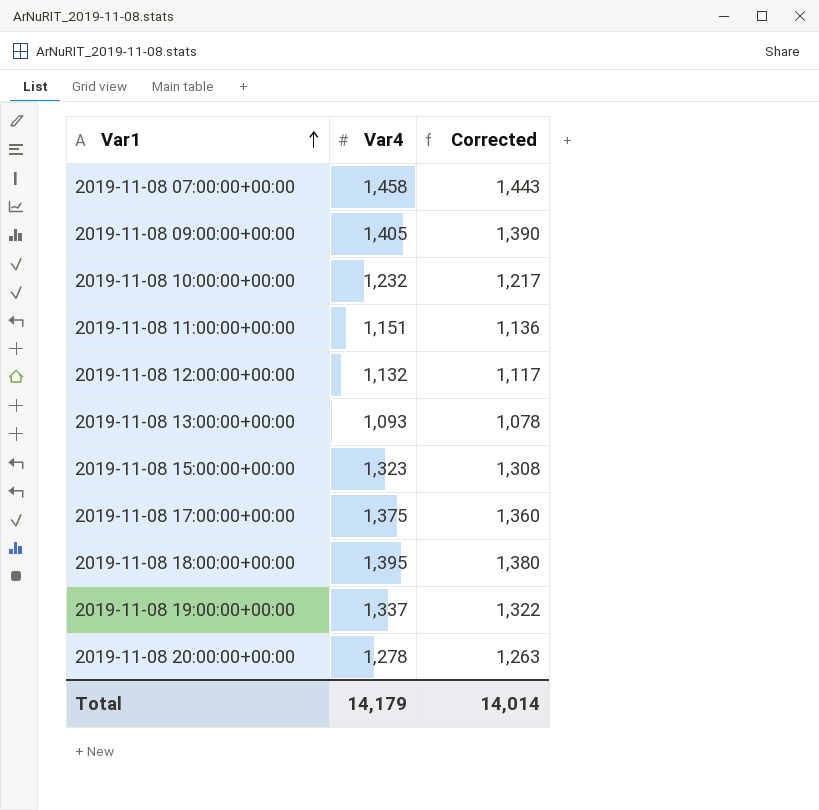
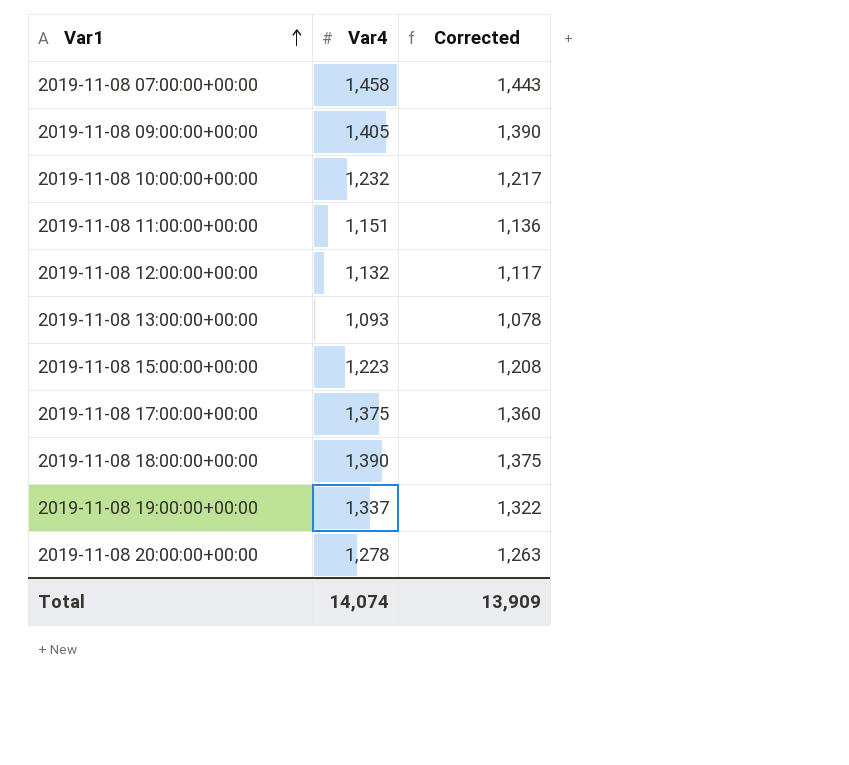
2019-11-08 15:00:00+00:00 | Var4: 1,323 -> 1,223
2019-11-08 15:00:00+00:00 | Corrected: 1,308 -> 1,208
2019-11-08 18:00:00+00:00 | Var4: 1,395 -> 1,390
2019-11-08 18:00:00+00:00 | Corrected: 1,380 -> 1,375
Total | Var4: 14,179 -> 14,074
Total | Corrected: 14,014 -> 13,909

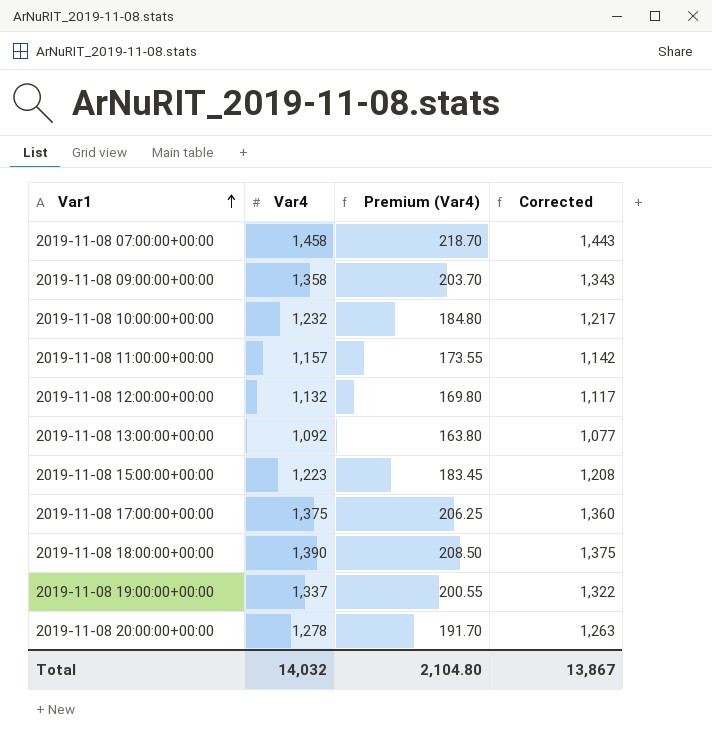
column Premium (Var4) | formula: none -> [Var4] * 0.15
2019-11-08 09:00:00+00:00 | Var4: 1,405 -> 1,358
2019-11-08 09:00:00+00:00 | Corrected: 1,390 -> 1,343
2019-11-08 11:00:00+00:00 | Var4: 1,151 -> 1,157
2019-11-08 11:00:00+00:00 | Corrected: 1,136 -> 1,142
2019-11-08 13:00:00+00:00 | Var4: 1,093 -> 1,092
2019-11-08 13:00:00+00:00 | Corrected: 1,078 -> 1,077
Total | Var4: 14,074 -> 14,032
Total | Corrected: 13,909 -> 13,867

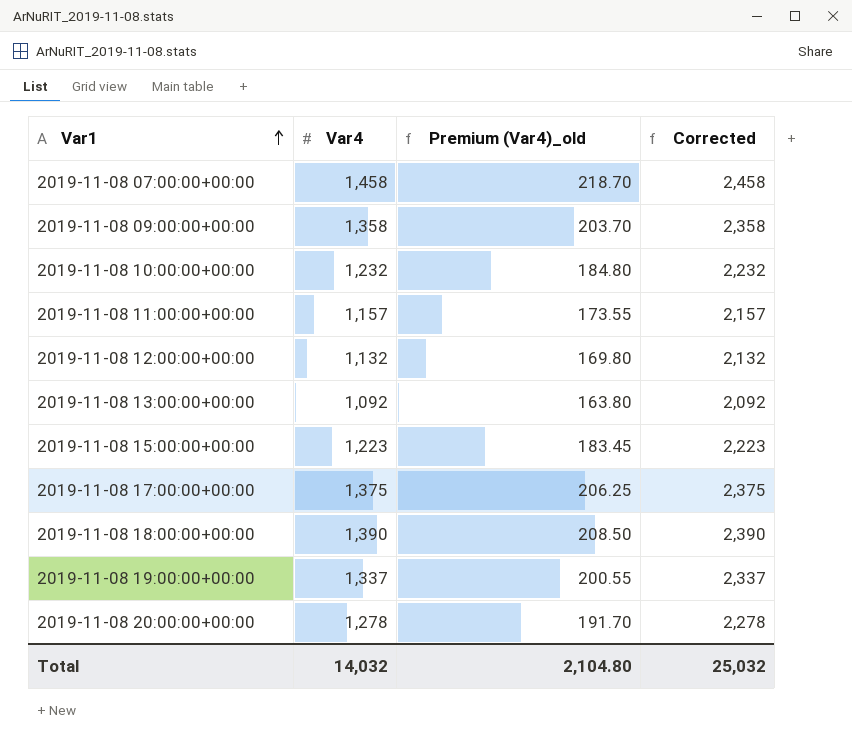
column name: Premium (Var4) -> Premium (Var4)_old
column Corrected | formula: [Var4] - 15 -> [Var4] + 1000
Total | Corrected: 13,867 -> 25,032

